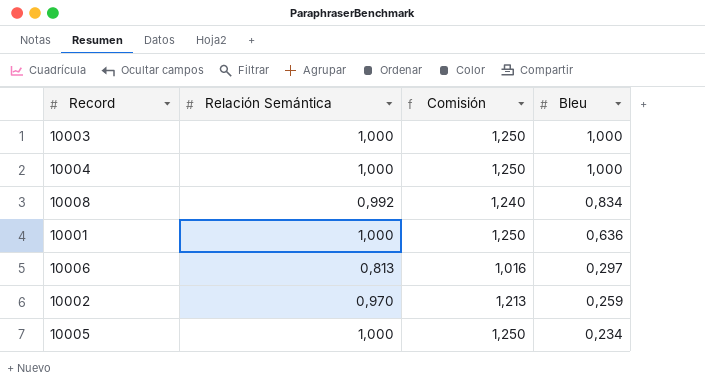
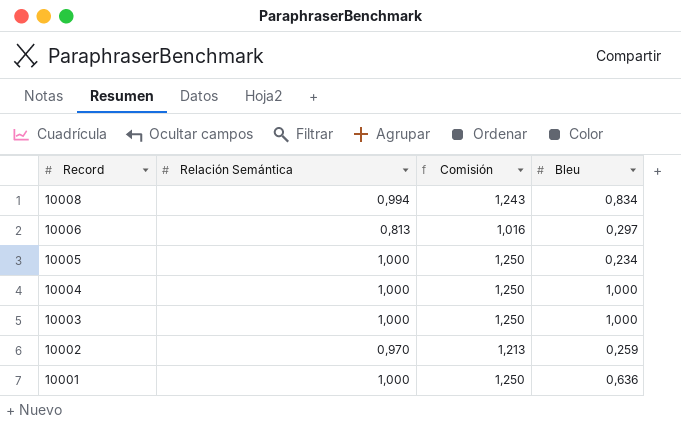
row order: Bleu descending -> Record descending
10008 | Relación Semántica: 0,992 -> 0,994
10008 | Comisión: 1,240 -> 1,243

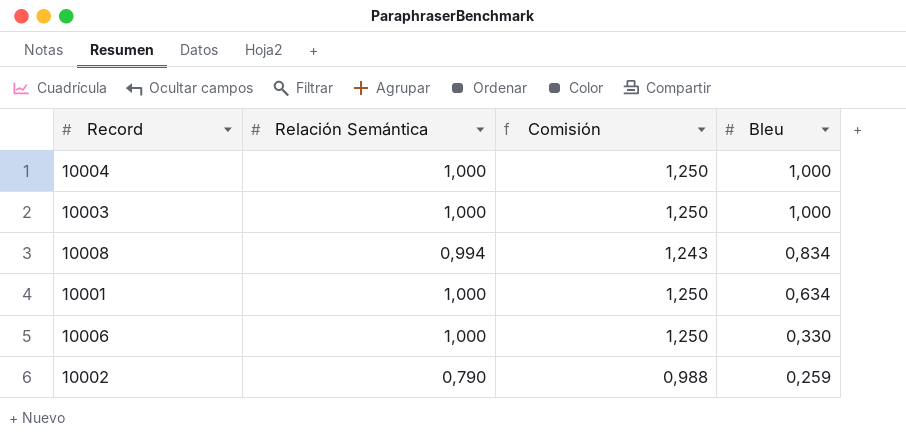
row order: Record descending -> Bleu descending
row 10005: 1,000 | 1,250 | 0,234 -> none
10001 | Bleu: 0,636 -> 0,634
10006 | Relación Semántica: 0,813 -> 1,000
10006 | Comisión: 1,016 -> 1,250
10006 | Bleu: 0,297 -> 0,330
10002 | Relación Semántica: 0,970 -> 0,790
10002 | Comisión: 1,213 -> 0,988

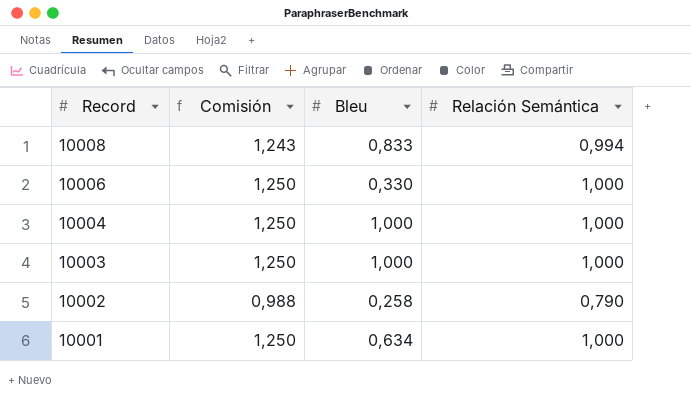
row order: Bleu descending -> Record descending
column Relación Semántica | position: 2 -> 4
10008 | Bleu: 0,834 -> 0,833
10002 | Bleu: 0,259 -> 0,258

